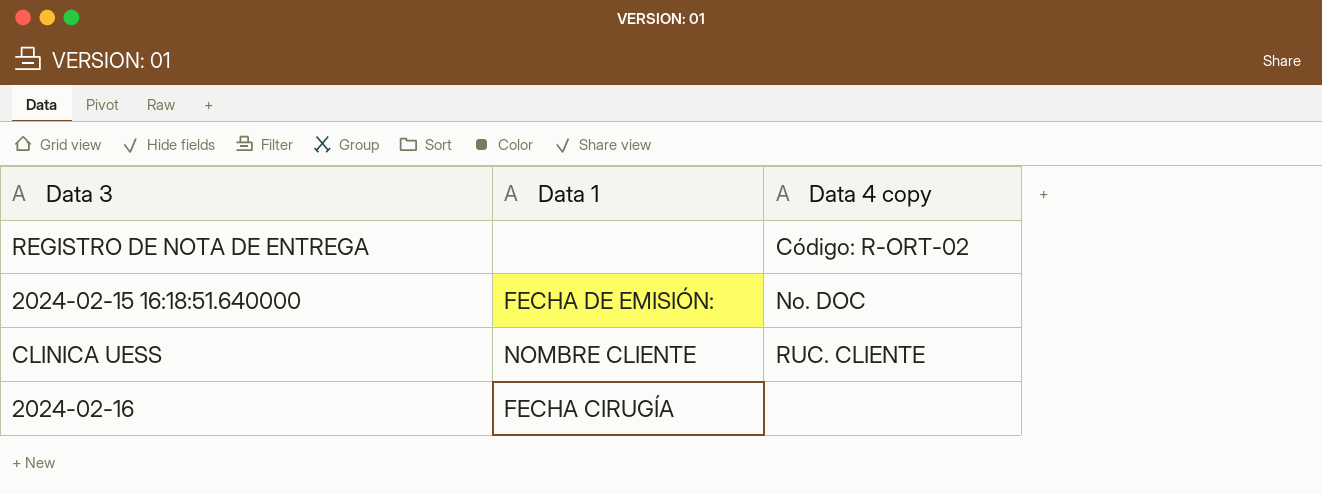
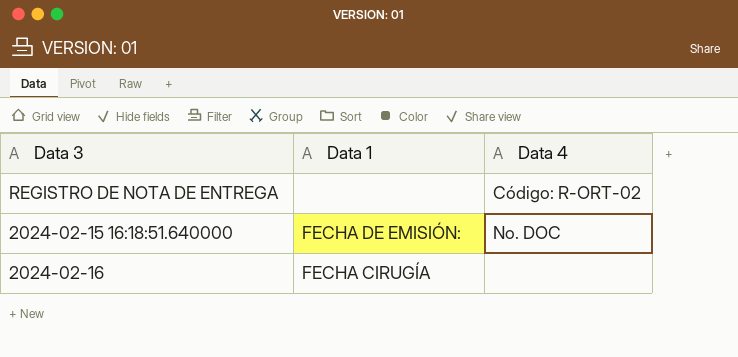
column name: Data 4 copy -> Data 4
row CLINICA UESS: NOMBRE CLIENTE | RUC. CLIENTE -> none

